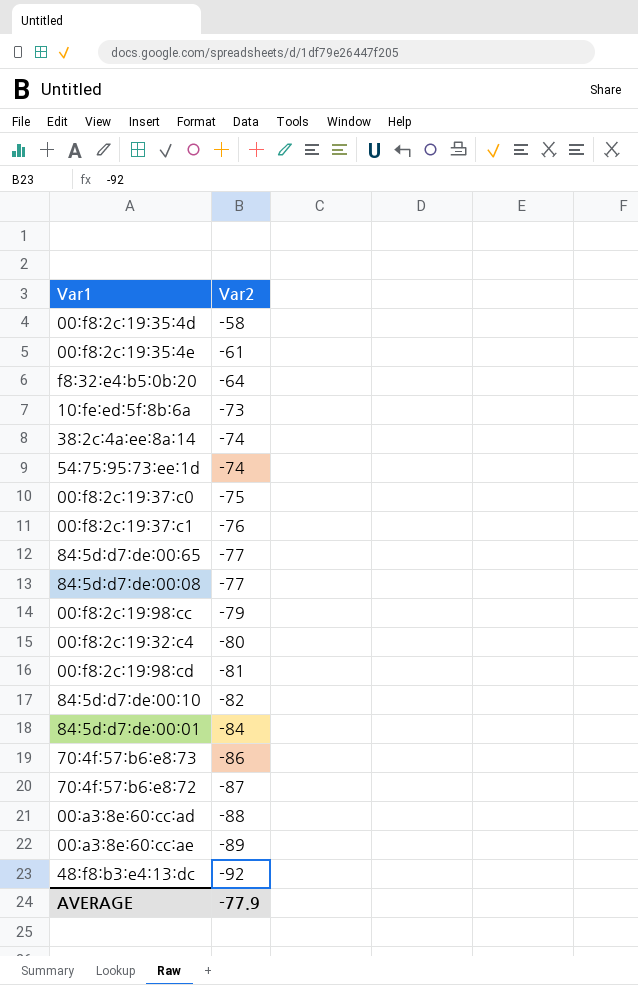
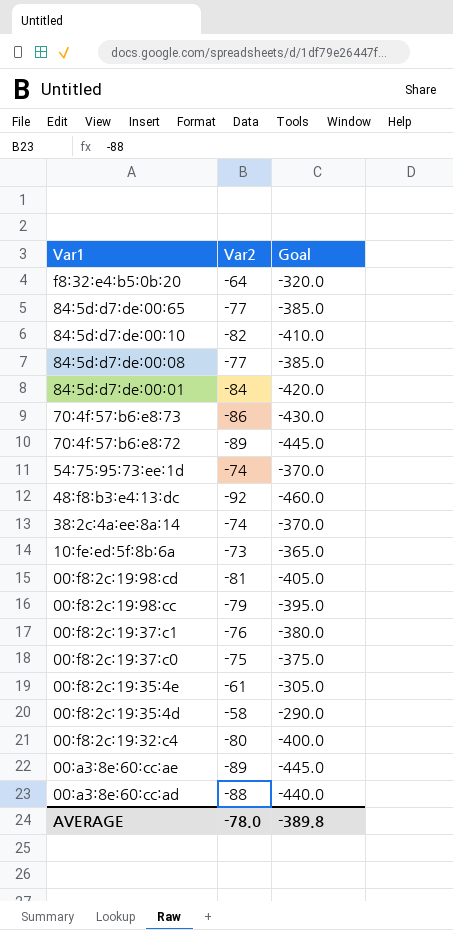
row order: Var2 descending -> Var1 descending
column Goal | formula: none -> [Var2] * 5
70:4f:57:b6:e8:72 | Var2: -87 -> -89
AVERAGE | Var2: -77.9 -> -78.0

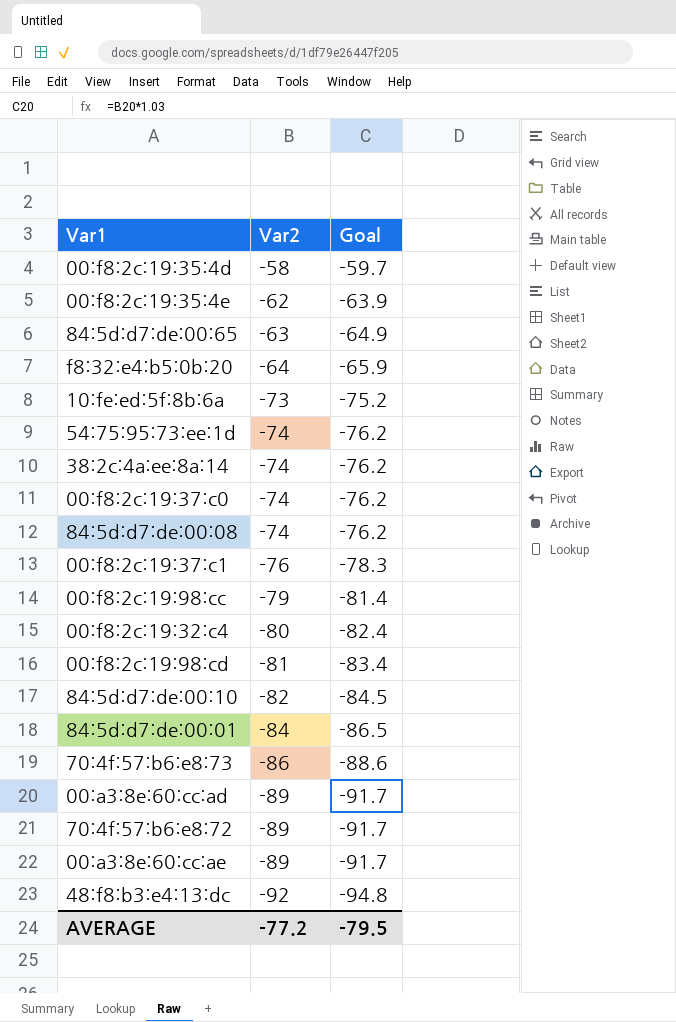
row order: Var1 descending -> Var2 descending
column Goal | formula: [Var2] * 5 -> [Var2] * 1.03
00:f8:2c:19:35:4e | Var2: -61 -> -62
84:5d:d7:de:00:65 | Var2: -77 -> -63
00:f8:2c:19:37:c0 | Var2: -75 -> -74
84:5d:d7:de:00:08 | Var2: -77 -> -74
00:a3:8e:60:cc:ad | Var2: -88 -> -89
AVERAGE | Var2: -78.0 -> -77.2
AVERAGE | Goal: -389.8 -> -79.5

